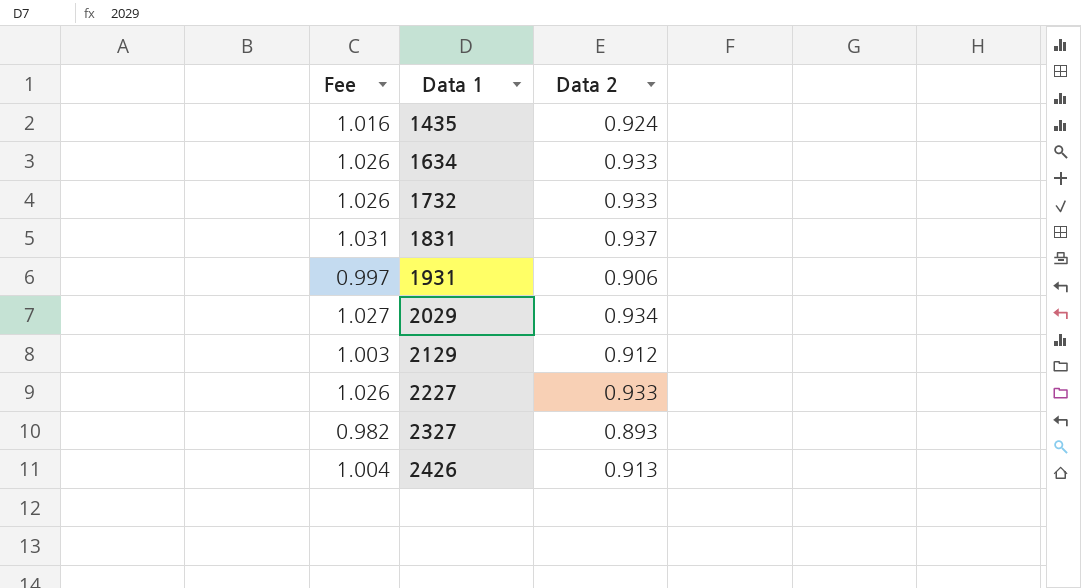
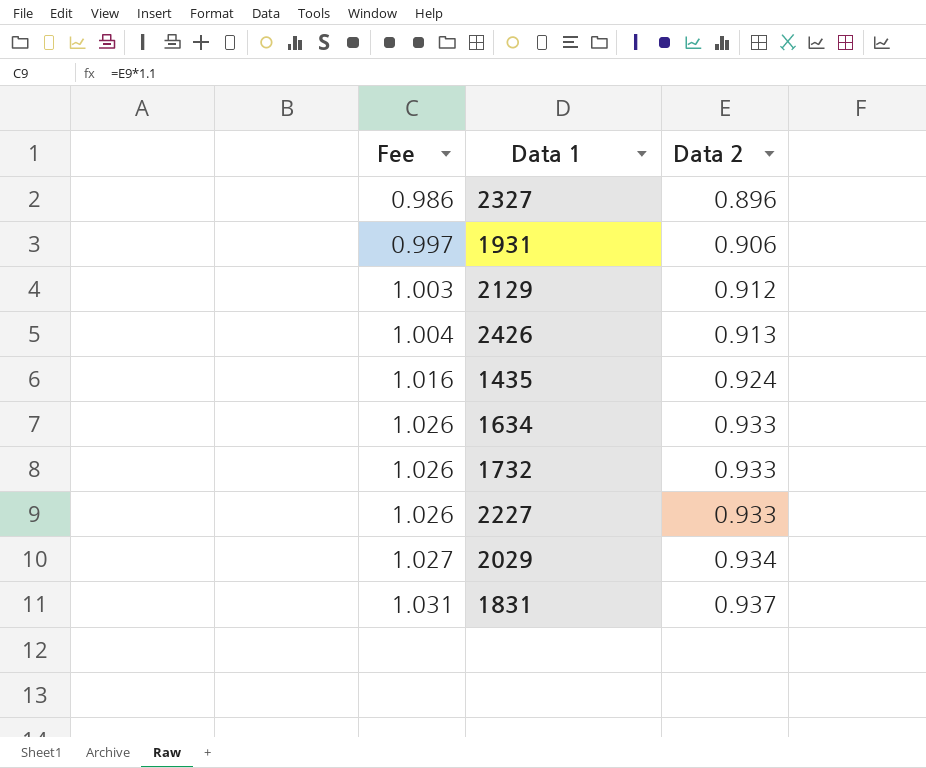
row order: Data 1 ascending -> Fee ascending
2327 | Fee: 0.982 -> 0.986
2327 | Data 2: 0.893 -> 0.896

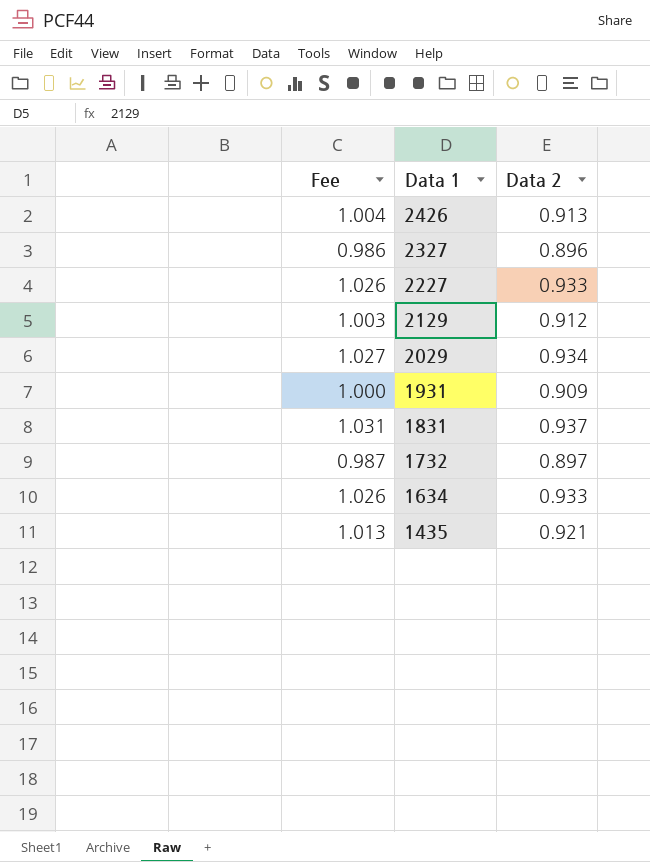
row order: Fee ascending -> Data 1 descending
1931 | Fee: 0.997 -> 1.000
1931 | Data 2: 0.906 -> 0.909
1732 | Fee: 1.026 -> 0.987
1732 | Data 2: 0.933 -> 0.897
1435 | Fee: 1.016 -> 1.013
1435 | Data 2: 0.924 -> 0.921

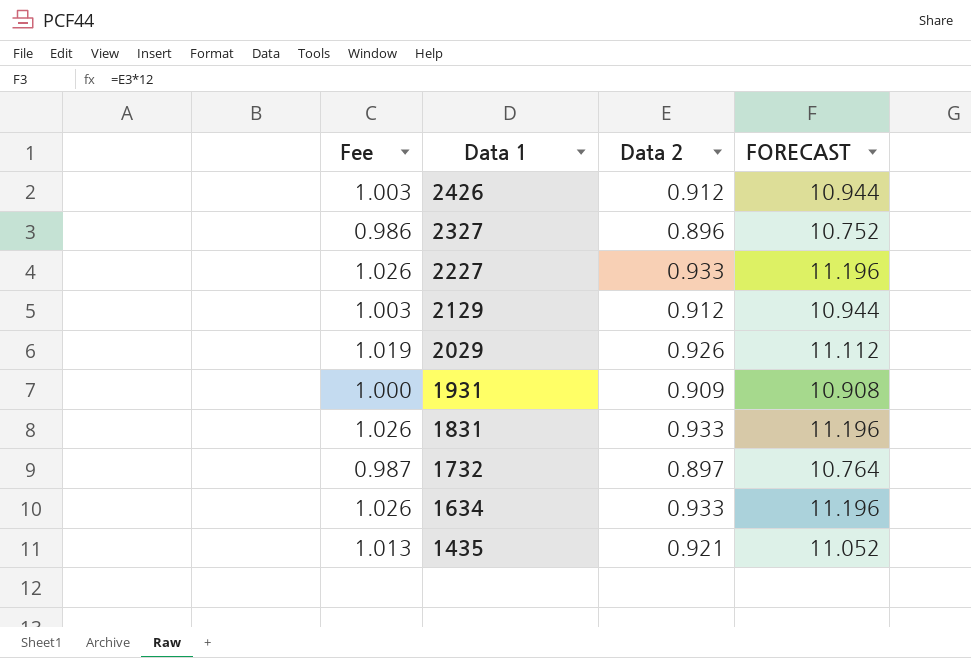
column FORECAST | formula: none -> [Data 2] * 12
2426 | Fee: 1.004 -> 1.003
2426 | Data 2: 0.913 -> 0.912
2029 | Fee: 1.027 -> 1.019
2029 | Data 2: 0.934 -> 0.926
1831 | Fee: 1.031 -> 1.026
1831 | Data 2: 0.937 -> 0.933

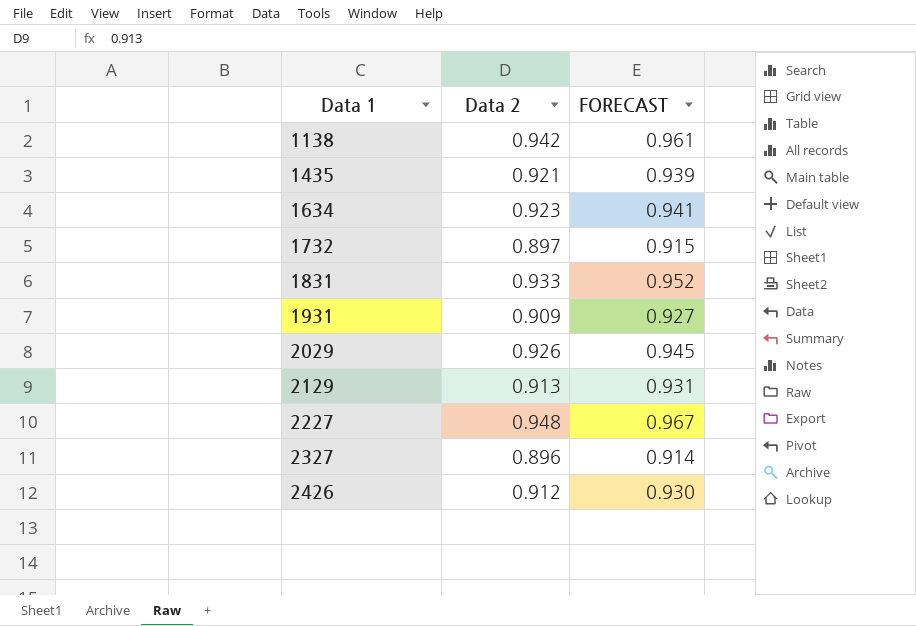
row order: Data 1 descending -> Data 1 ascending
column Fee | formula: [Data 2] * 1.1 -> none
column FORECAST | formula: [Data 2] * 12 -> [Data 2] * 1.02
row 1138: none -> 0.942 | 0.961
1634 | Data 2: 0.933 -> 0.923
2129 | Data 2: 0.912 -> 0.913
2227 | Data 2: 0.933 -> 0.948

